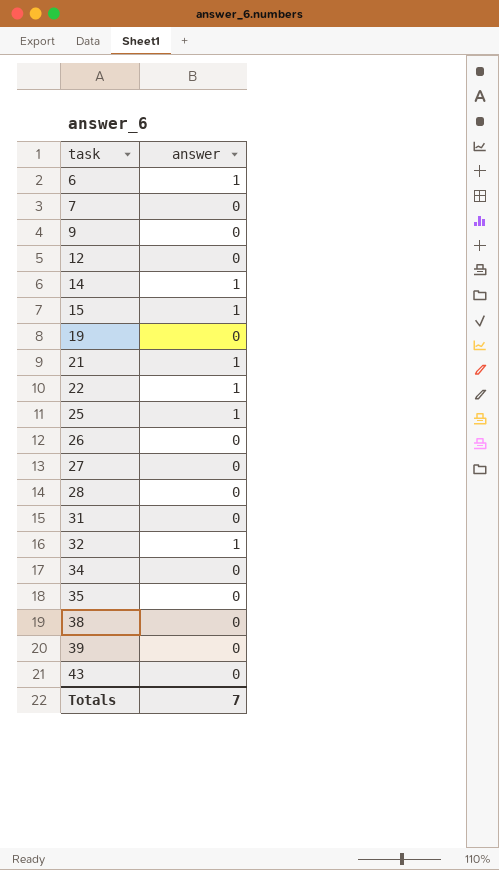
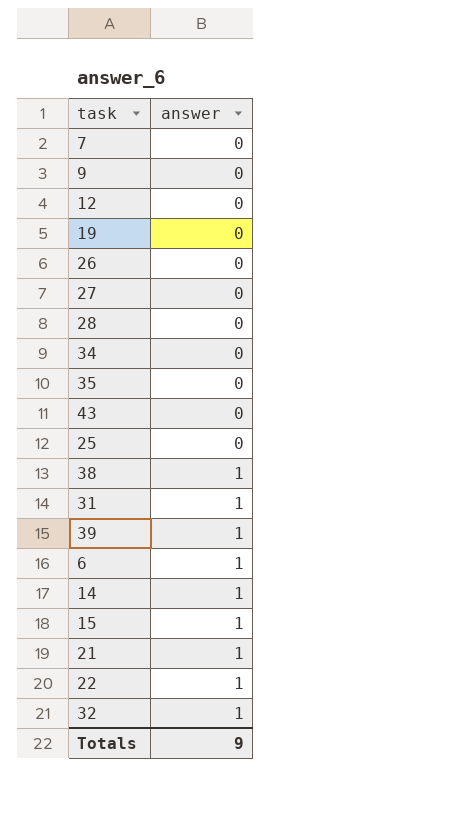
row order: task ascending -> answer ascending
25 | answer: 1 -> 0
38 | answer: 0 -> 1
31 | answer: 0 -> 1
39 | answer: 0 -> 1
Totals | answer: 7 -> 9

